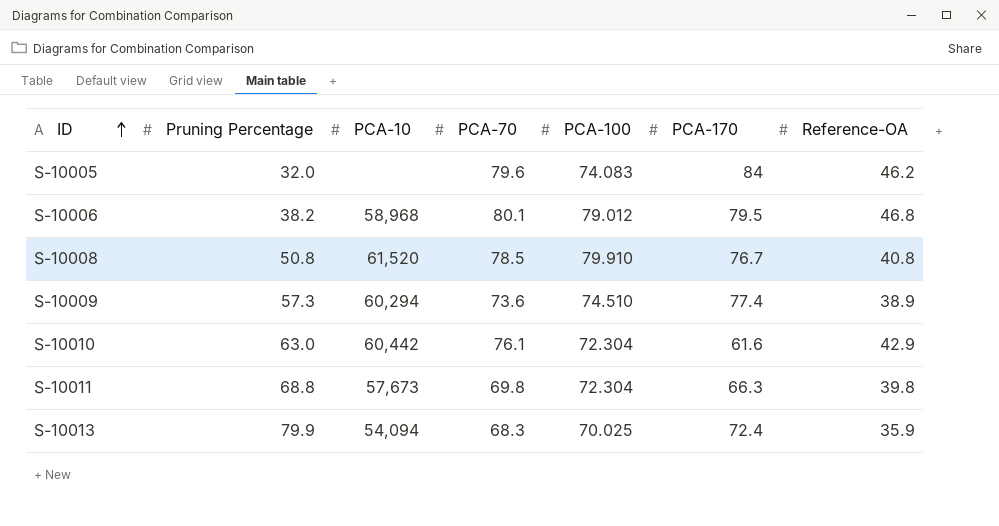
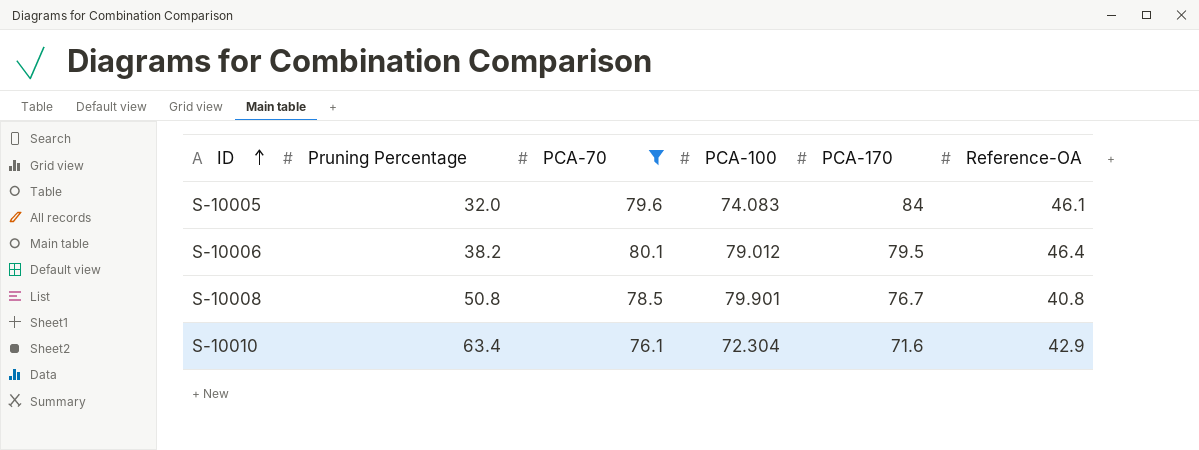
filter: none -> PCA-70 >= 76.1
column PCA-10 | position: 3 -> none
S-10005 | Reference-OA: 46.2 -> 46.1
S-10006 | Reference-OA: 46.8 -> 46.4
S-10008 | PCA-100: 79.910 -> 79.901
S-10010 | Pruning Percentage: 63.0 -> 63.4
S-10010 | PCA-170: 61.6 -> 71.6

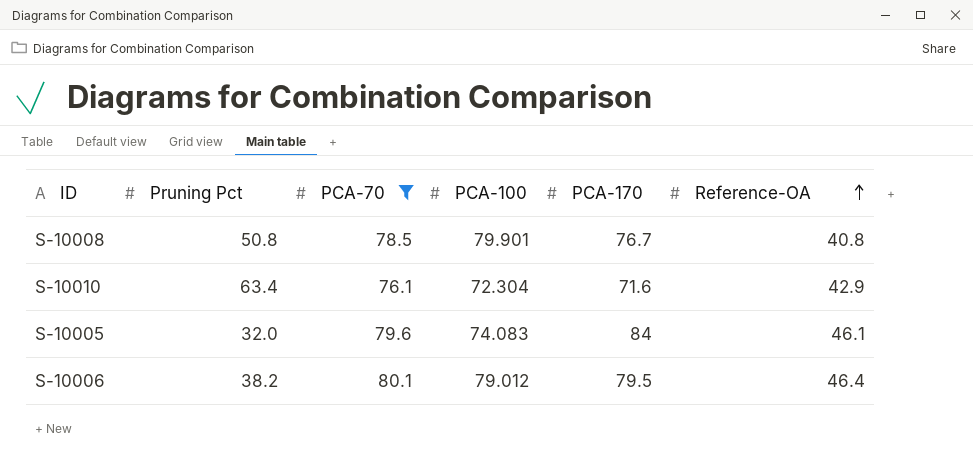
row order: ID ascending -> Reference-OA ascending
column name: Pruning Percentage -> Pruning Pct

